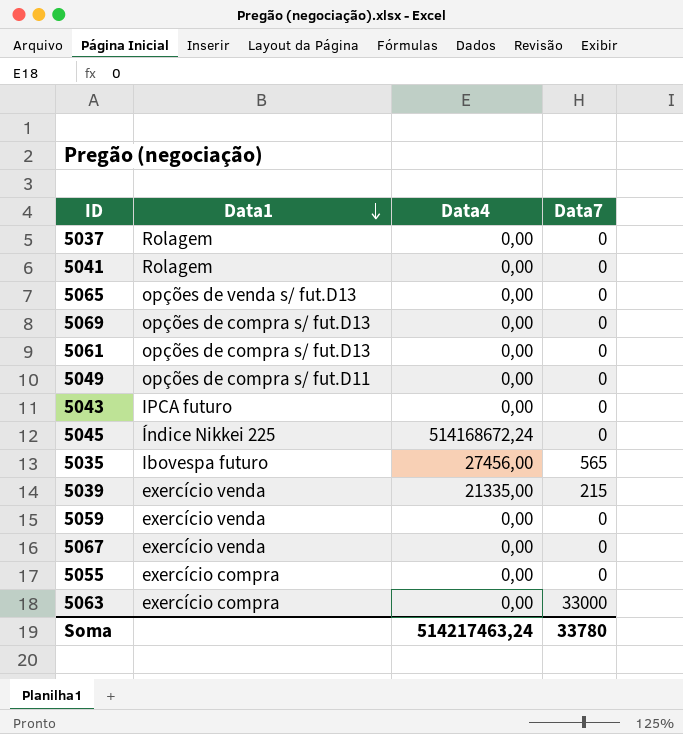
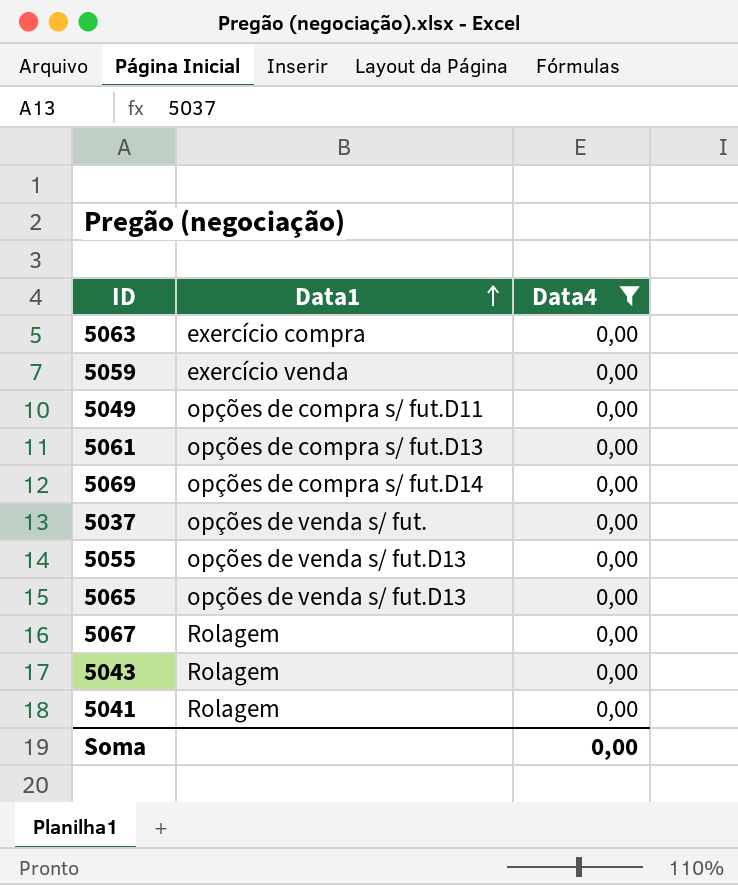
filter: none -> Data4 = 0,00
row order: Data1 descending -> Data1 ascending
column Data7 | position: 4 -> none
5069 | Data1: opções de compra s/ fut.D13 -> opções de compra s/ fut.D14
5037 | Data1: Rolagem -> opções de venda s/ fut.
5055 | Data1: exercício compra -> opções de venda s/ fut.D13
5067 | Data1: exercício venda -> Rolagem
5043 | Data1: IPCA futuro -> Rolagem
Soma | Data4: 514217463,24 -> 0,00

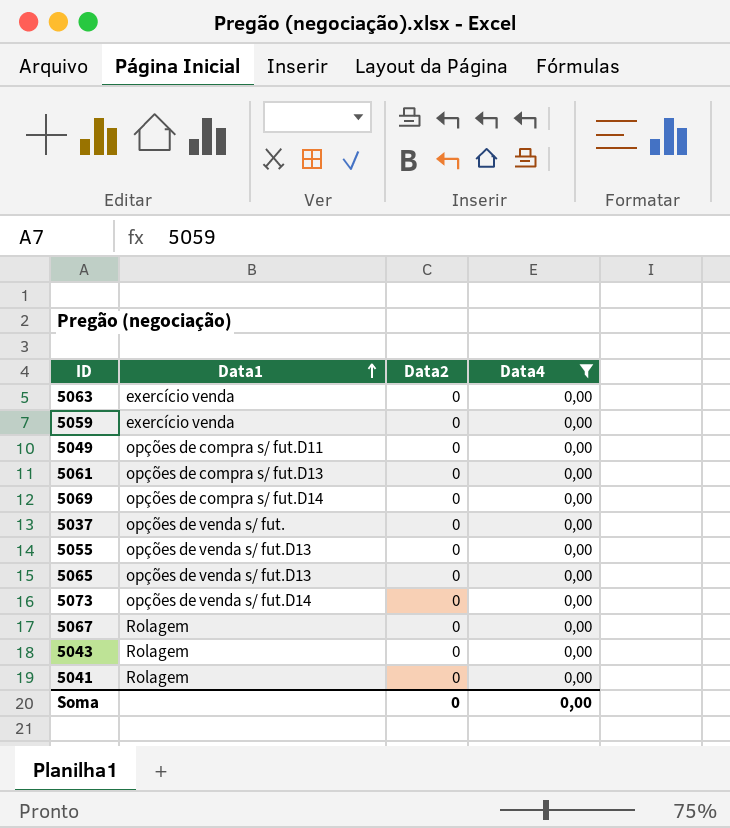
column Data2 | position: none -> 3
5063 | Data1: exercício compra -> exercício venda
row 5073: none -> opções de venda s/ fut.D14 | 0 | 0,00

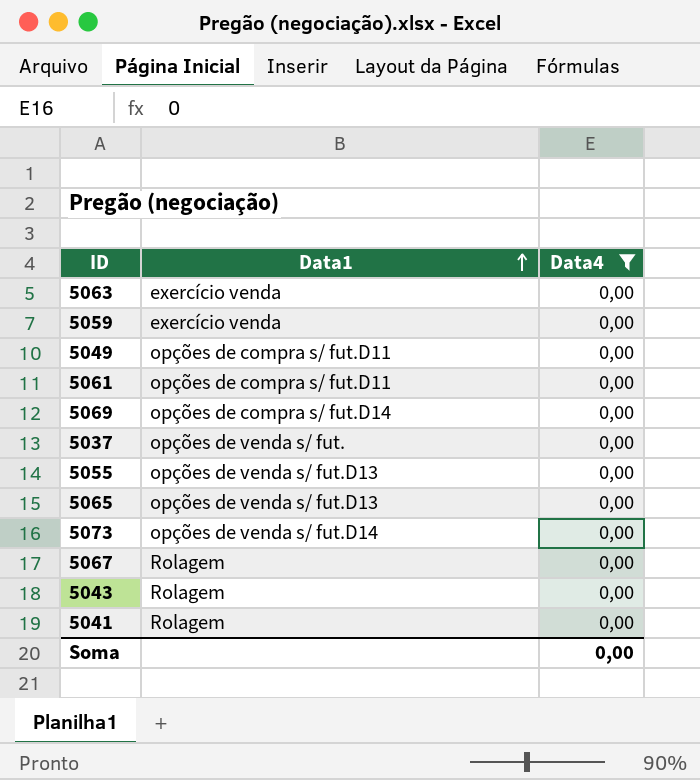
column Data2 | position: 3 -> none
5061 | Data1: opções de compra s/ fut.D13 -> opções de compra s/ fut.D11

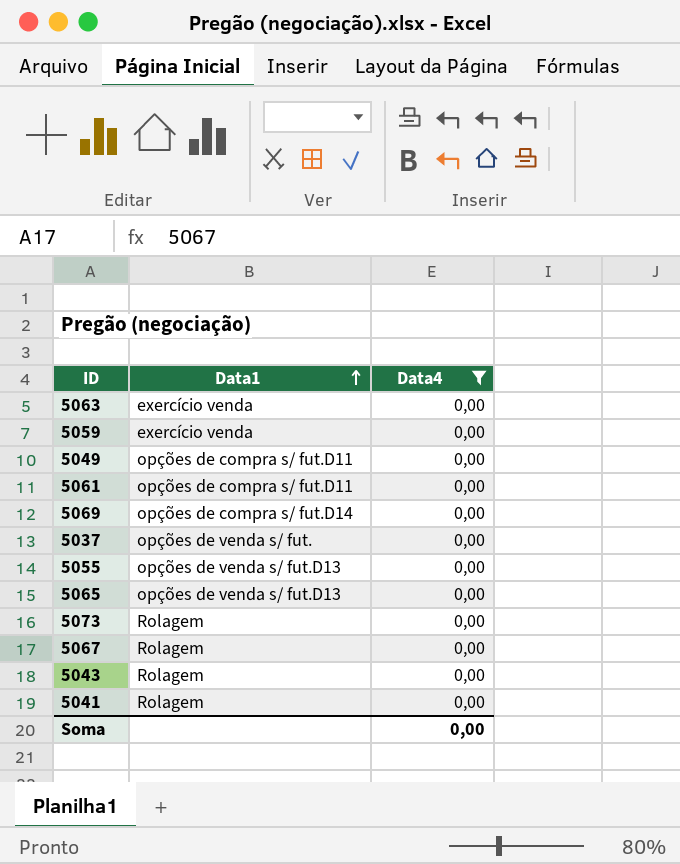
5073 | Data1: opções de venda s/ fut.D14 -> Rolagem

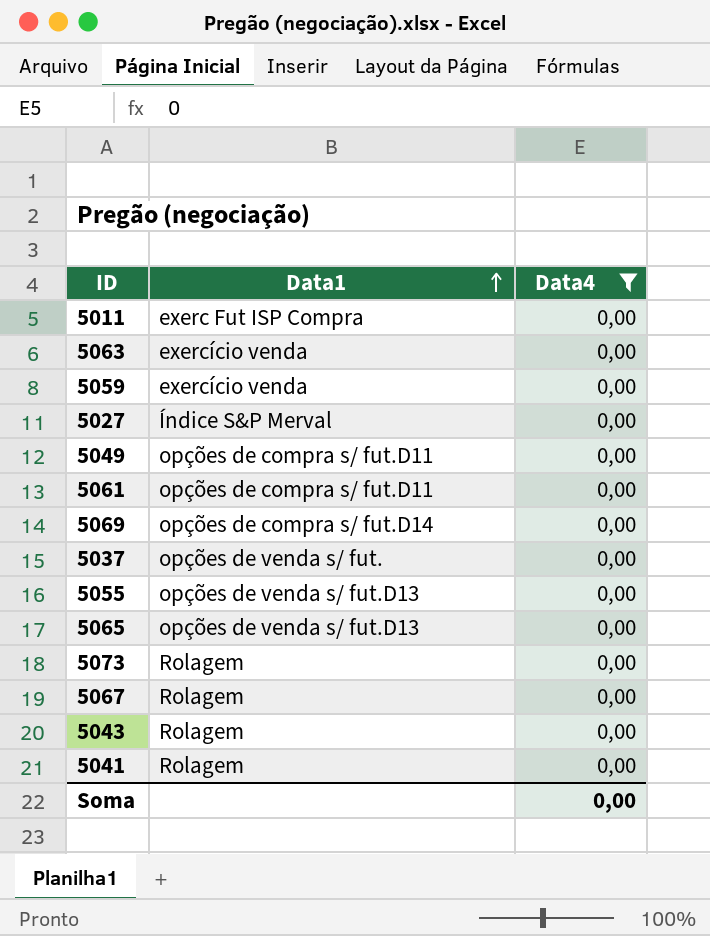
row 5011: none -> exerc Fut ISP Compra | 0,00
row 5027: none -> Índice S&P Merval | 0,00

